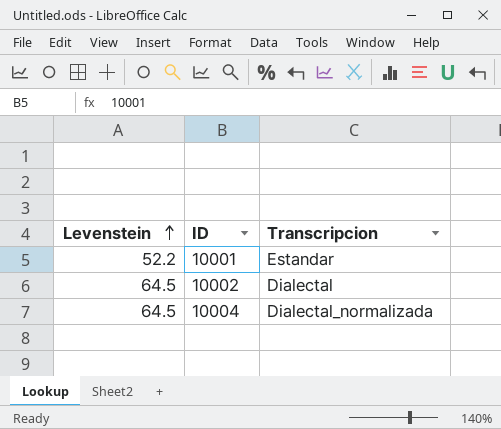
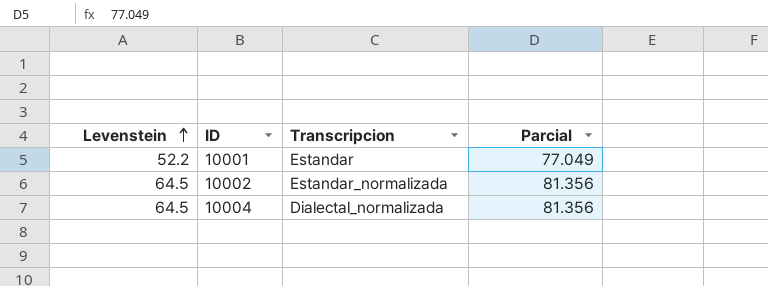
column Parcial | position: none -> 4
10002 | Transcripcion: Dialectal -> Estandar_normalizada

